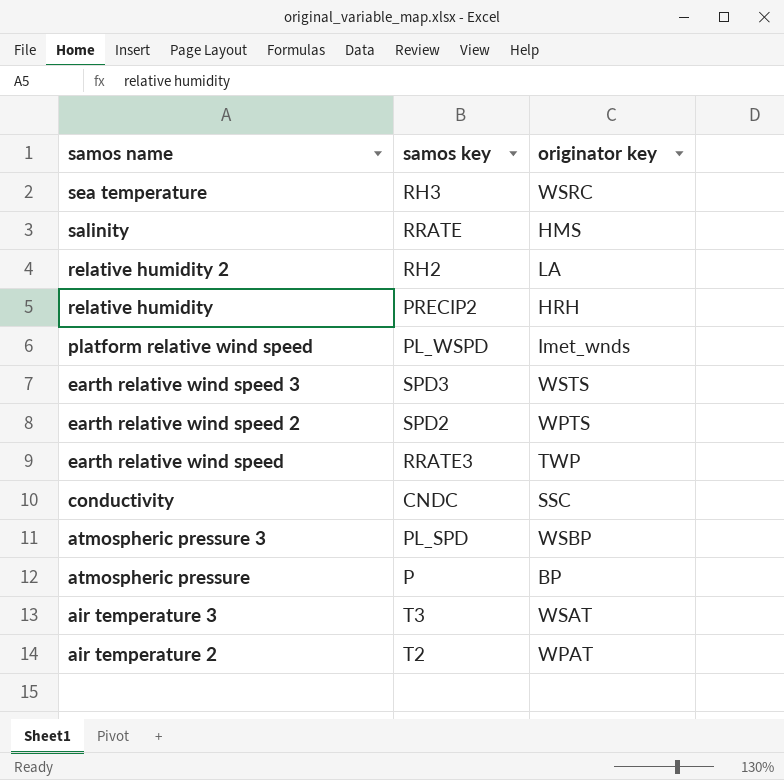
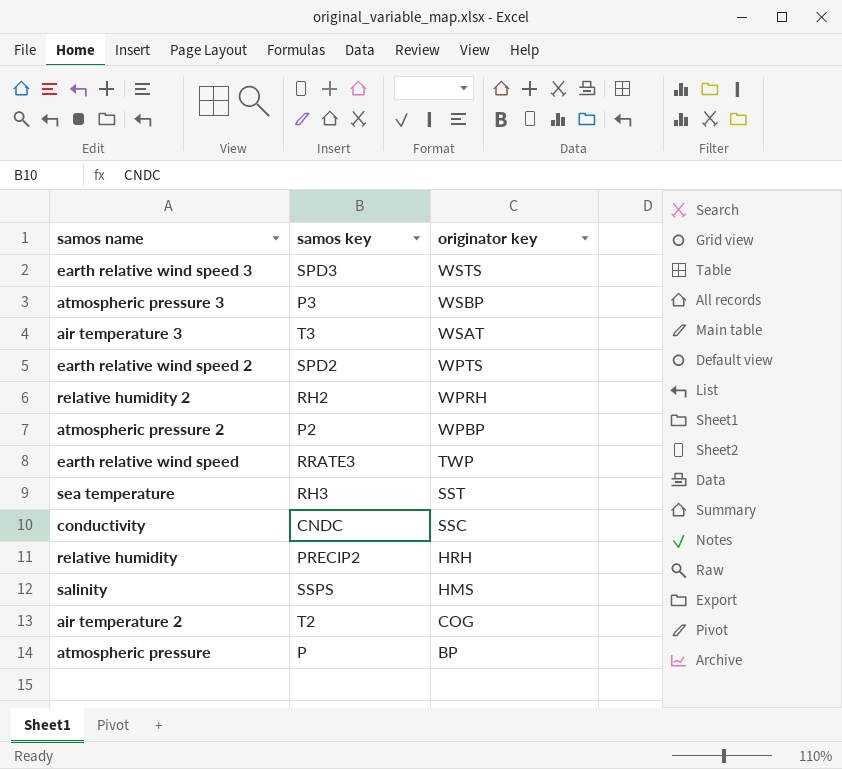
row order: samos name descending -> originator key descending
row platform relative wind speed: PL_WSPD | Imet_wnds -> none
atmospheric pressure 3 | samos key: PL_SPD -> P3
relative humidity 2 | originator key: LA -> WPRH
row atmospheric pressure 2: none -> P2 | WPBP
sea temperature | originator key: WSRC -> SST
salinity | samos key: RRATE -> SSPS
air temperature 2 | originator key: WPAT -> COG

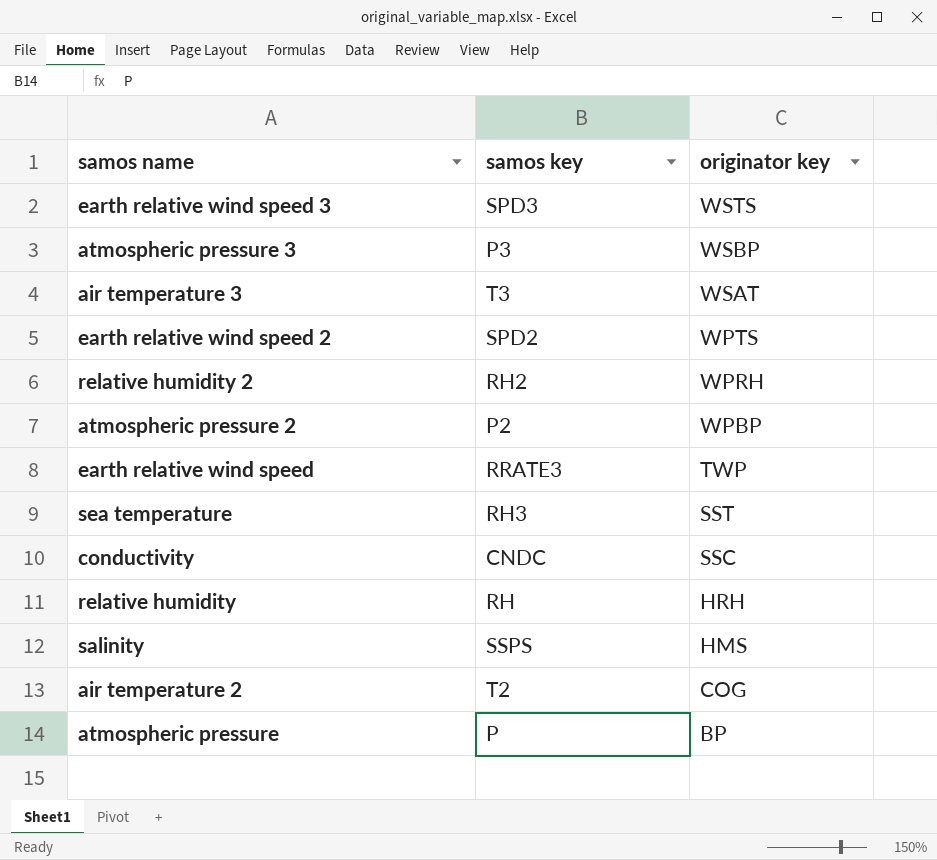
relative humidity | samos key: PRECIP2 -> RH

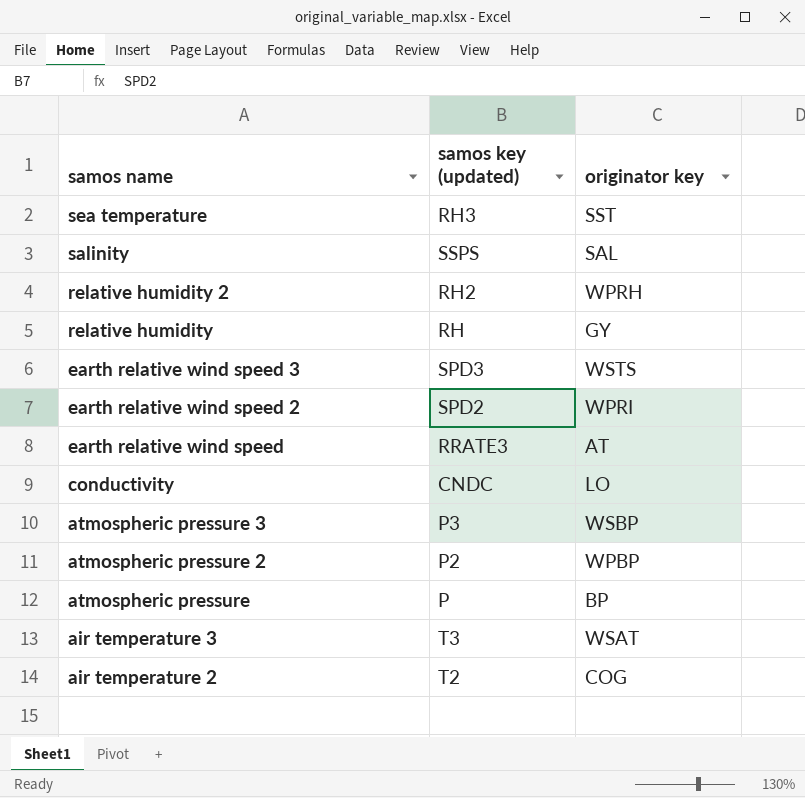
row order: originator key descending -> samos name descending
column name: samos key -> samos key (updated)
salinity | originator key: HMS -> SAL
relative humidity | originator key: HRH -> GY
earth relative wind speed 2 | originator key: WPTS -> WPRI
earth relative wind speed | originator key: TWP -> AT
conductivity | originator key: SSC -> LO

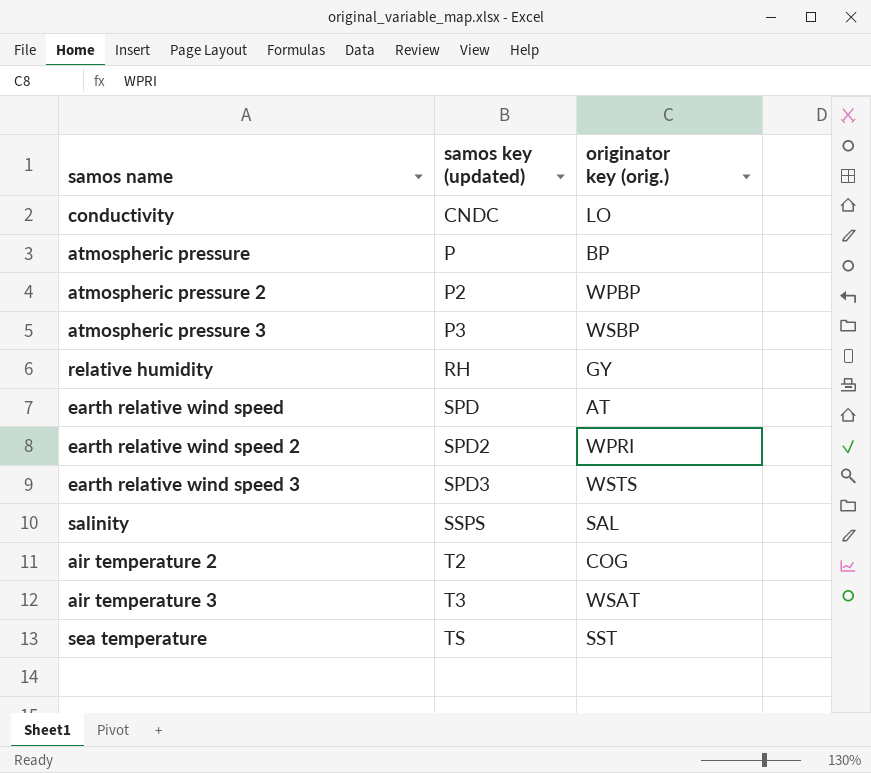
row order: samos name descending -> samos key (updated) ascending
column name: originator key -> originator key (orig.)
row relative humidity 2: RH2 | WPRH -> none
earth relative wind speed | samos key (updated): RRATE3 -> SPD
sea temperature | samos key (updated): RH3 -> TS

